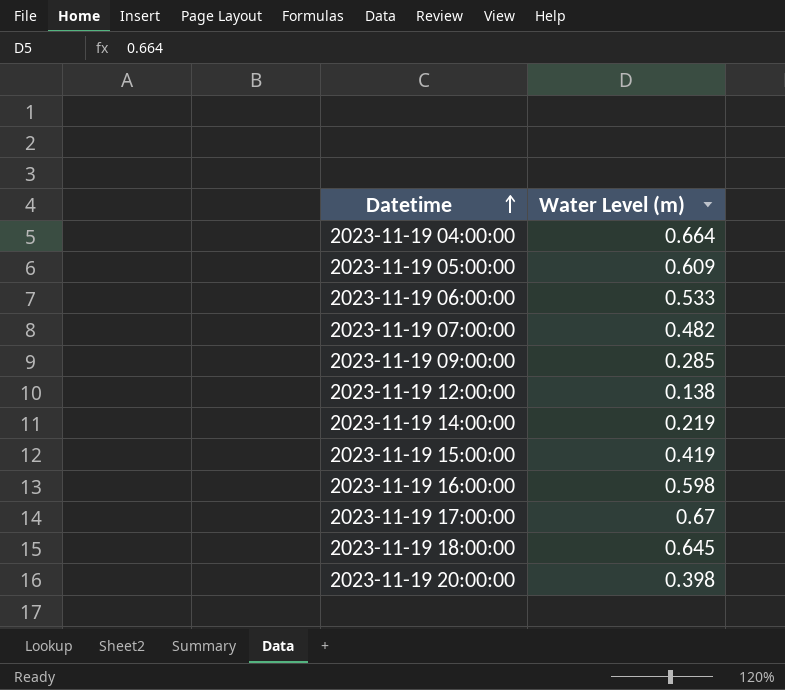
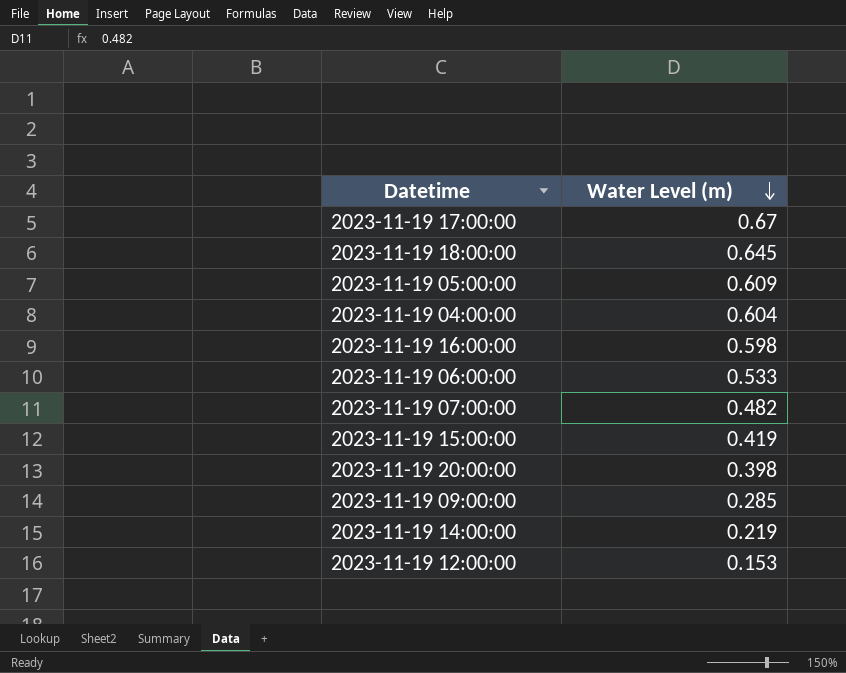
row order: Datetime ascending -> Water Level (m) descending
2023-11-19 04:00:00 | Water Level (m): 0.664 -> 0.604
2023-11-19 12:00:00 | Water Level (m): 0.138 -> 0.153

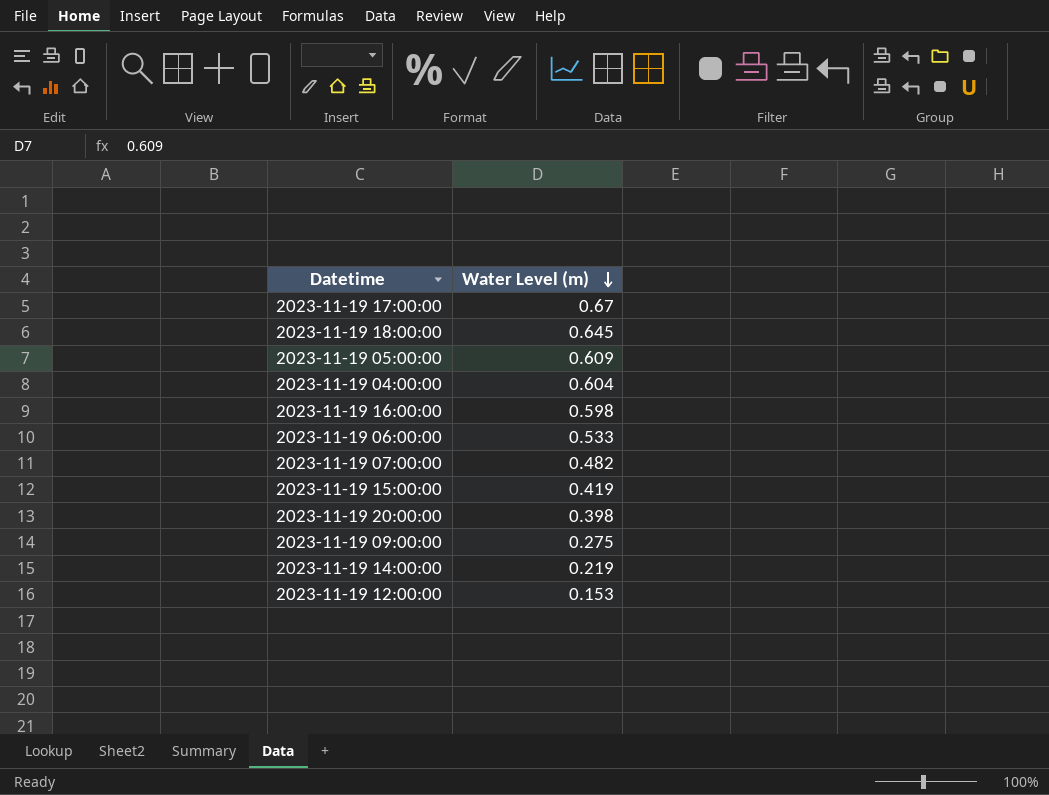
2023-11-19 09:00:00 | Water Level (m): 0.285 -> 0.275

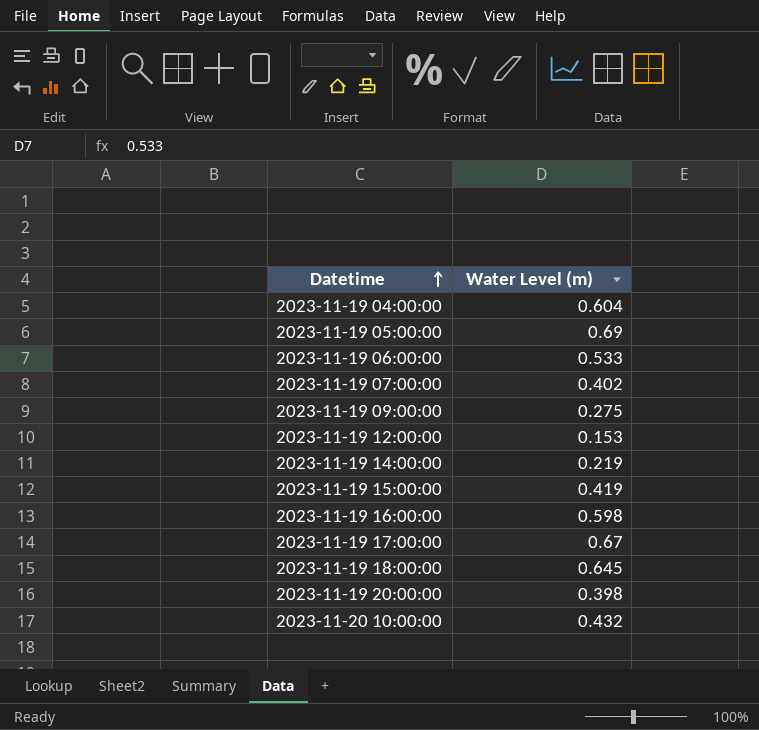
row order: Water Level (m) descending -> Datetime ascending
2023-11-19 05:00:00 | Water Level (m): 0.609 -> 0.69
2023-11-19 07:00:00 | Water Level (m): 0.482 -> 0.402
row 2023-11-20 10:00:00: none -> 0.432

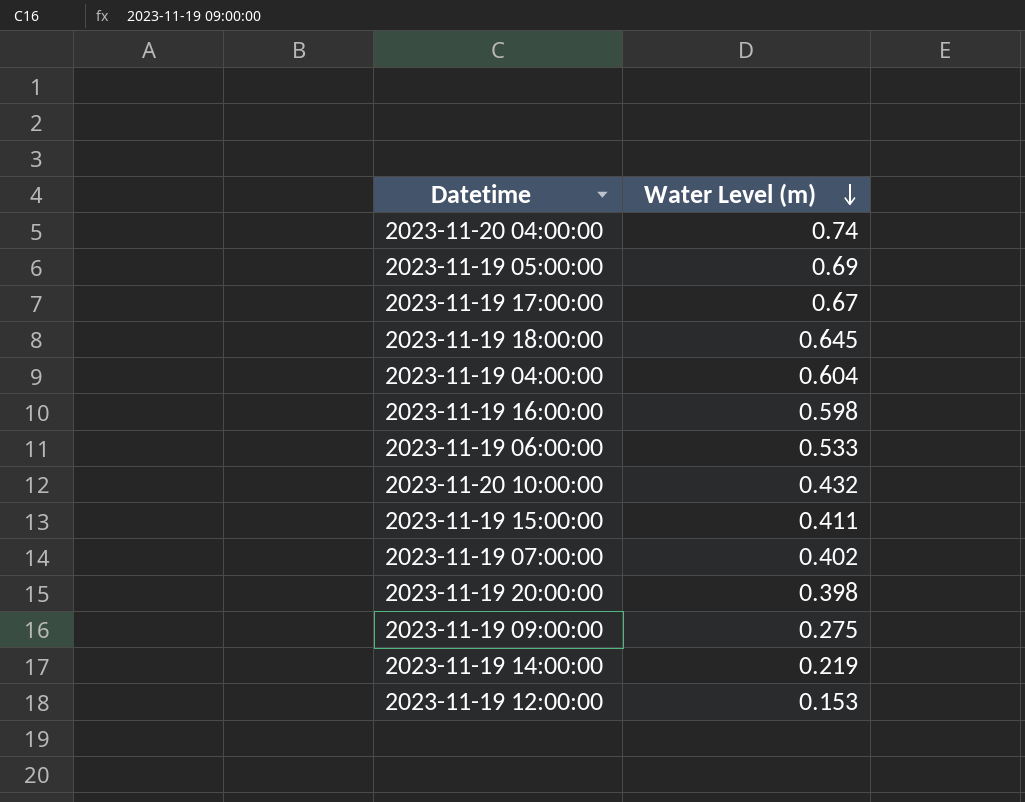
row order: Datetime ascending -> Water Level (m) descending
row 2023-11-20 04:00:00: none -> 0.74
2023-11-19 15:00:00 | Water Level (m): 0.419 -> 0.411

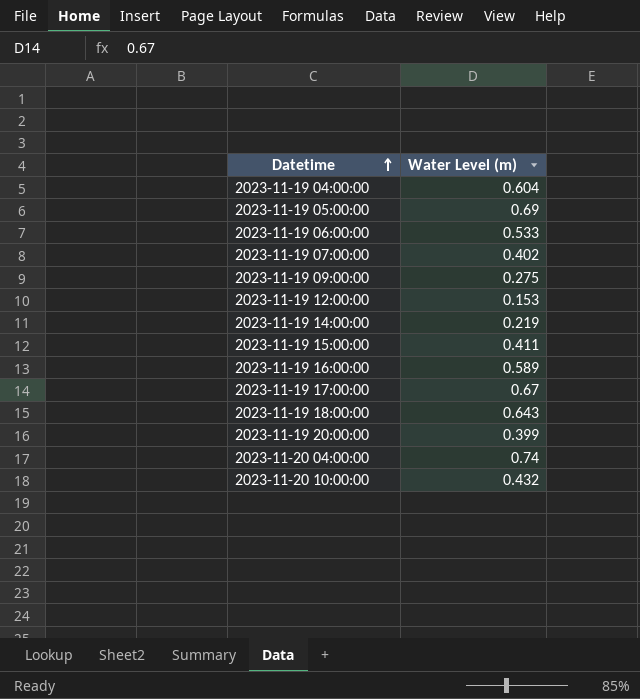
row order: Water Level (m) descending -> Datetime ascending
2023-11-19 16:00:00 | Water Level (m): 0.598 -> 0.589
2023-11-19 18:00:00 | Water Level (m): 0.645 -> 0.643
2023-11-19 20:00:00 | Water Level (m): 0.398 -> 0.399

